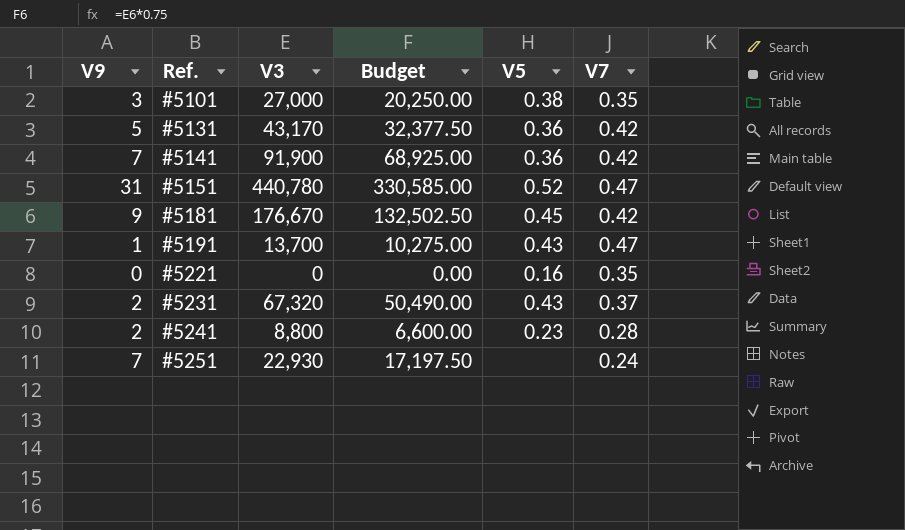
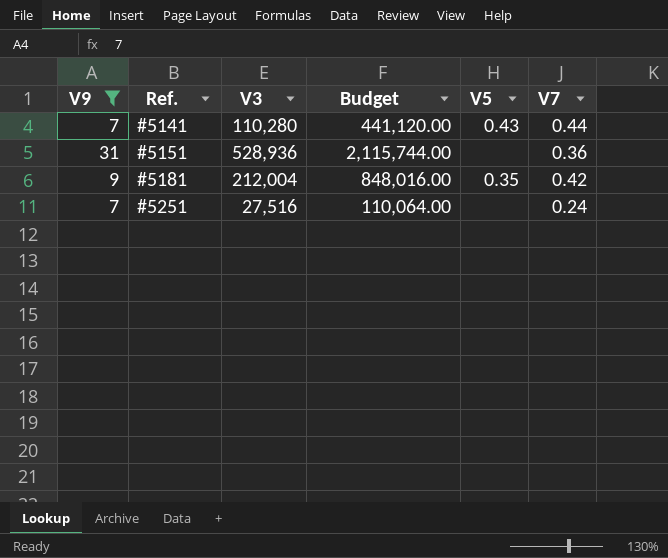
filter: none -> V9 >= 7
column Budget | formula: [V3] * 0.75 -> [V3] * 4
#5141 | V3: 91,900 -> 110,280
#5141 | V5: 0.36 -> 0.43
#5141 | V7: 0.42 -> 0.44
#5151 | V3: 440,780 -> 528,936
#5151 | V5: 0.52 -> none
#5151 | V7: 0.47 -> 0.36
#5181 | V3: 176,670 -> 212,004
#5181 | V5: 0.45 -> 0.35
#5251 | V3: 22,930 -> 27,516

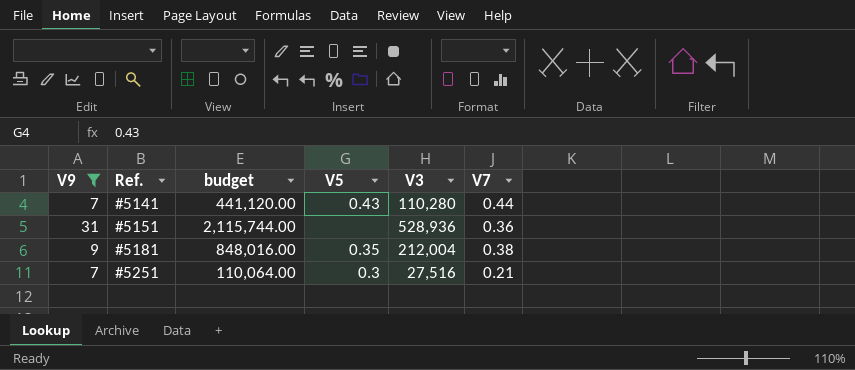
column name: Budget -> budget
column V3 | position: 3 -> 5
#5181 | V7: 0.42 -> 0.38
#5251 | V5: none -> 0.3
#5251 | V7: 0.24 -> 0.21

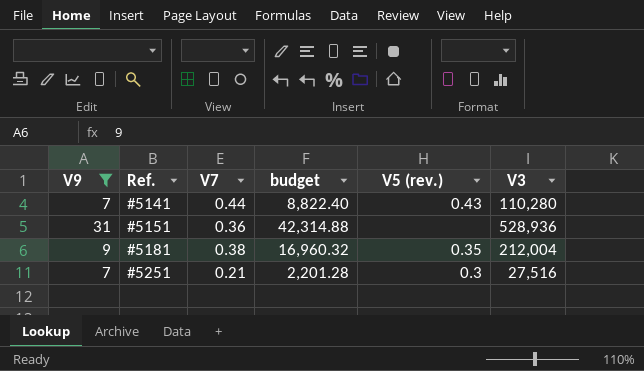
column V7 | position: 6 -> 3
column budget | formula: [V3] * 4 -> [V3] * 0.08
column name: V5 -> V5 (rev.)

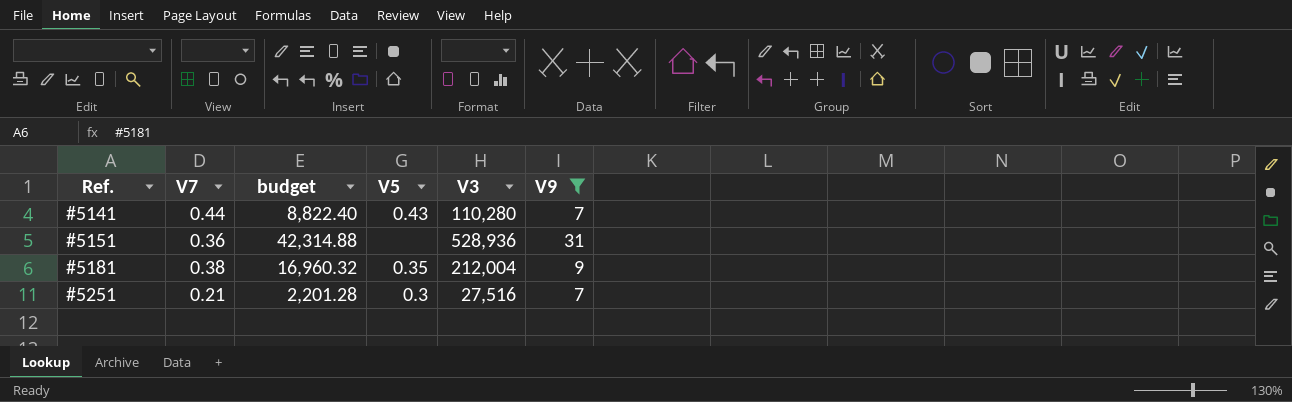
column name: V5 (rev.) -> V5
column V9 | position: 1 -> 6

